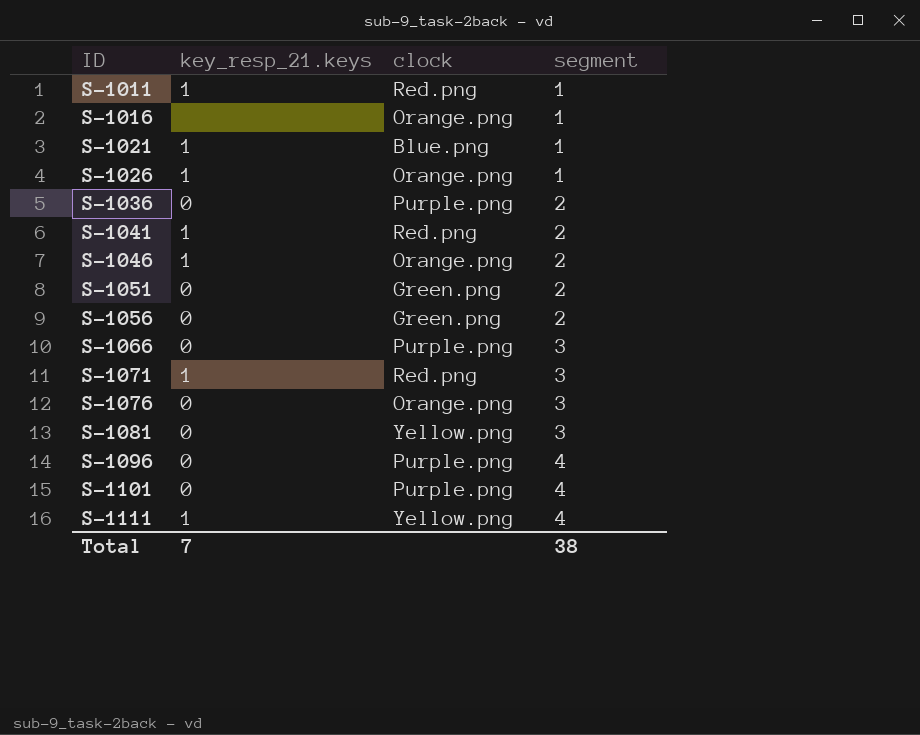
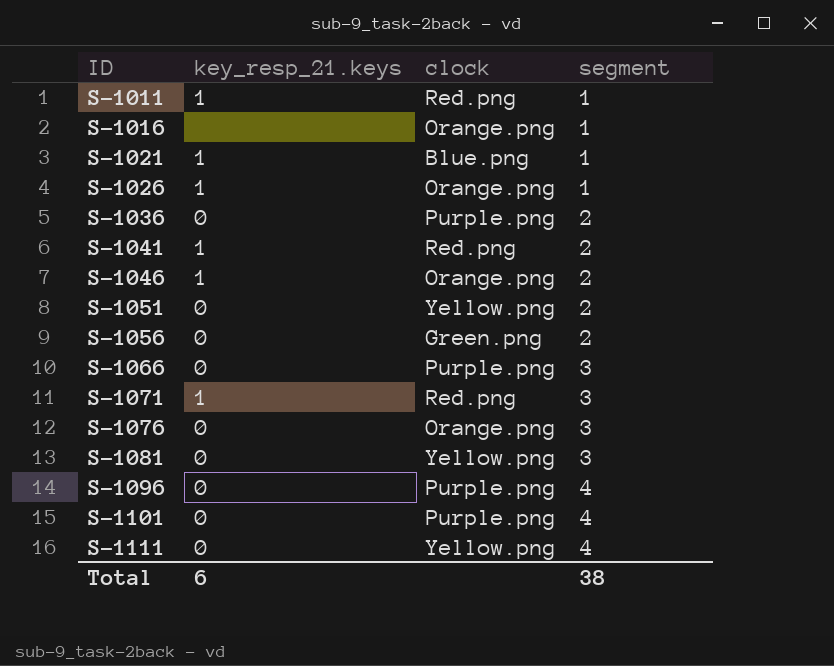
S-1051 | clock: Green.png -> Yellow.png
S-1111 | key_resp_21.keys: 1 -> 0
Total | key_resp_21.keys: 7 -> 6

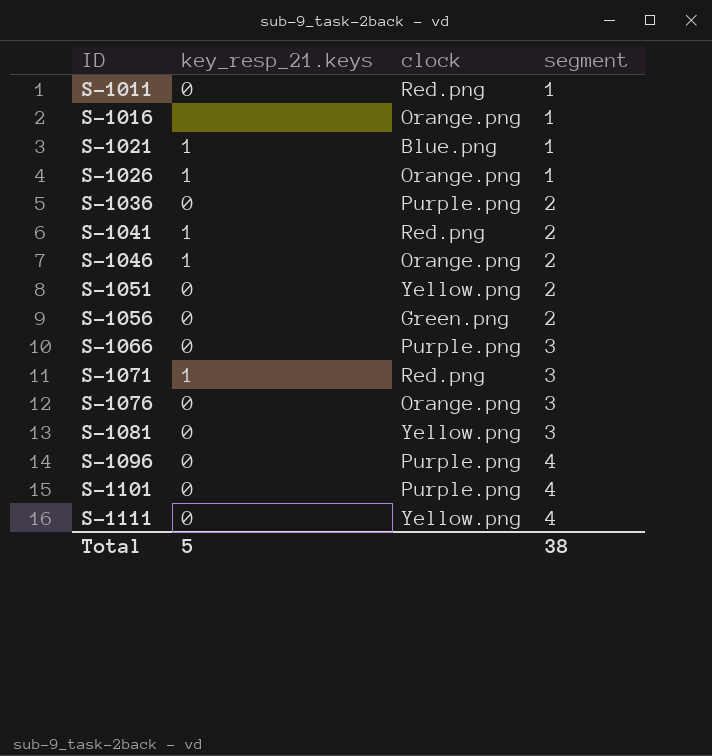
S-1011 | key_resp_21.keys: 1 -> 0
Total | key_resp_21.keys: 6 -> 5

